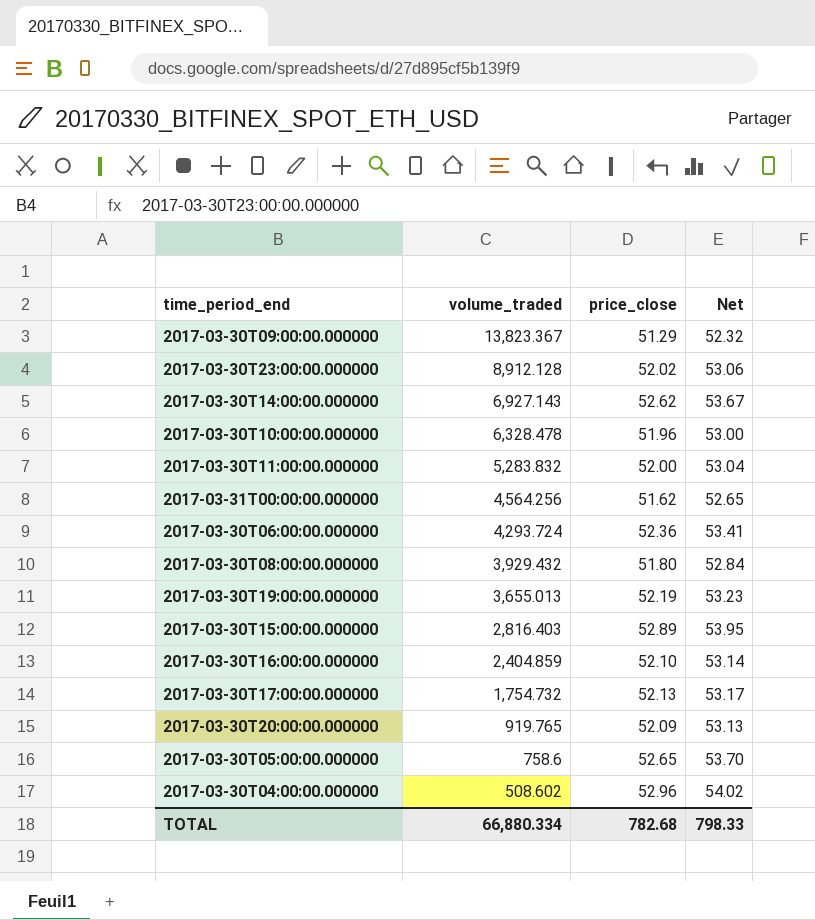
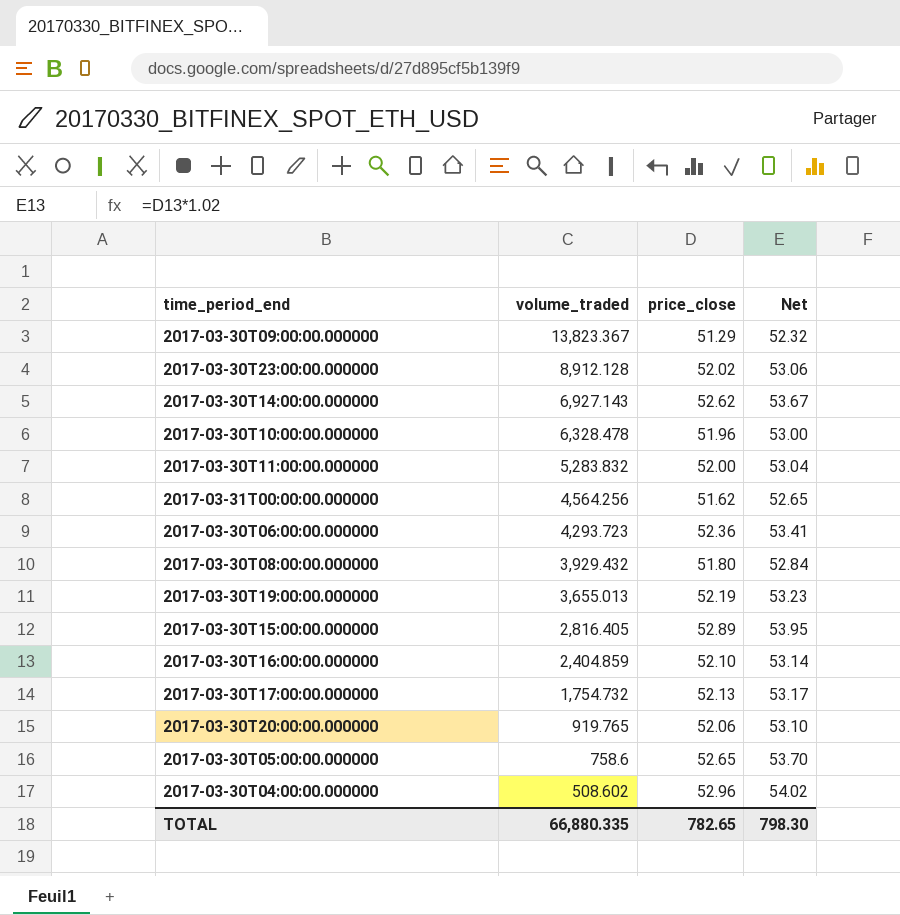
2017-03-30T06:00:00.000000 | volume_traded: 4,293.724 -> 4,293.723
2017-03-30T15:00:00.000000 | volume_traded: 2,816.403 -> 2,816.405
2017-03-30T20:00:00.000000 | price_close: 52.09 -> 52.06
2017-03-30T20:00:00.000000 | Net: 53.13 -> 53.10
TOTAL | volume_traded: 66,880.334 -> 66,880.335
TOTAL | price_close: 782.68 -> 782.65
TOTAL | Net: 798.33 -> 798.30

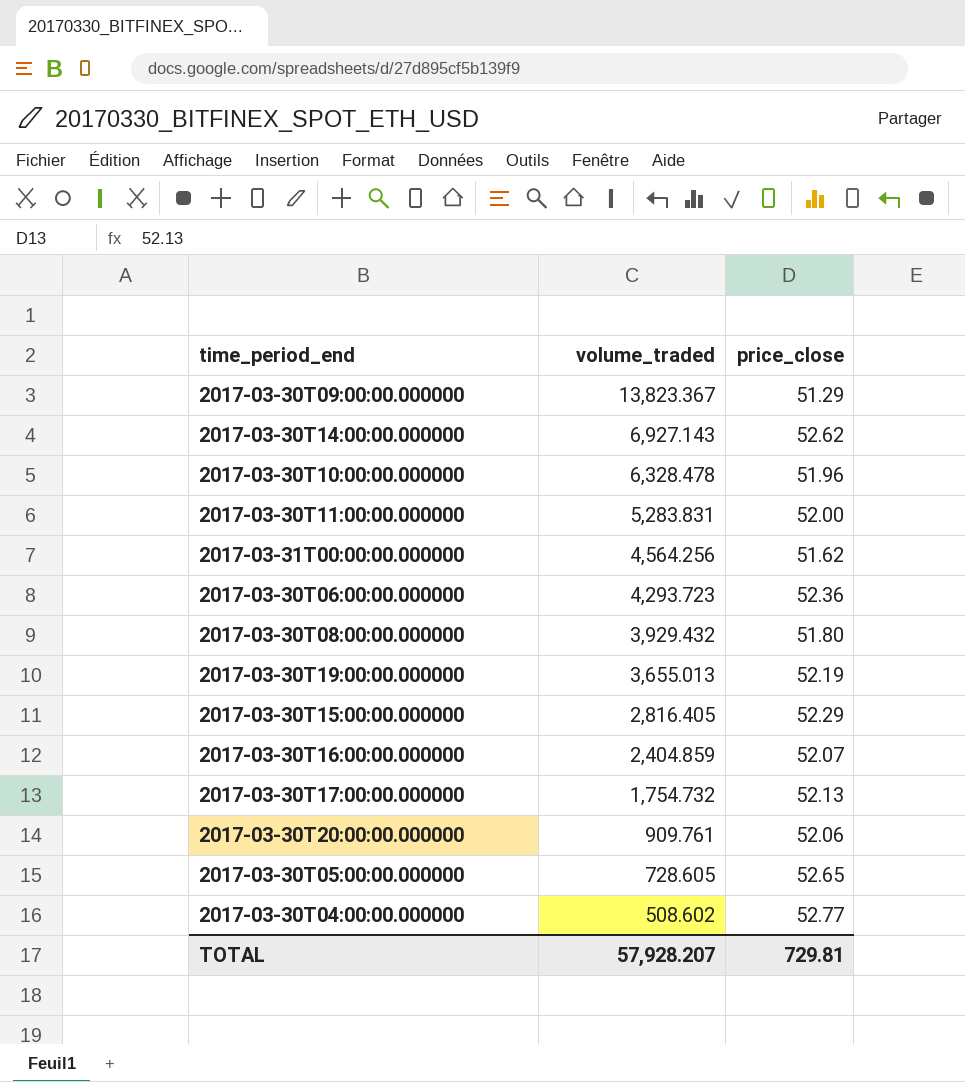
column Net | formula: [price_close] * 1.02 -> none
row 2017-03-30T23:00:00.000000: 8,912.128 | 52.02 | 53.06 -> none
2017-03-30T11:00:00.000000 | volume_traded: 5,283.832 -> 5,283.831
2017-03-30T15:00:00.000000 | price_close: 52.89 -> 52.29
2017-03-30T16:00:00.000000 | price_close: 52.10 -> 52.07
2017-03-30T20:00:00.000000 | volume_traded: 919.765 -> 909.761
2017-03-30T05:00:00.000000 | volume_traded: 758.6 -> 728.605
2017-03-30T04:00:00.000000 | price_close: 52.96 -> 52.77
TOTAL | volume_traded: 66,880.335 -> 57,928.207
TOTAL | price_close: 782.65 -> 729.81

